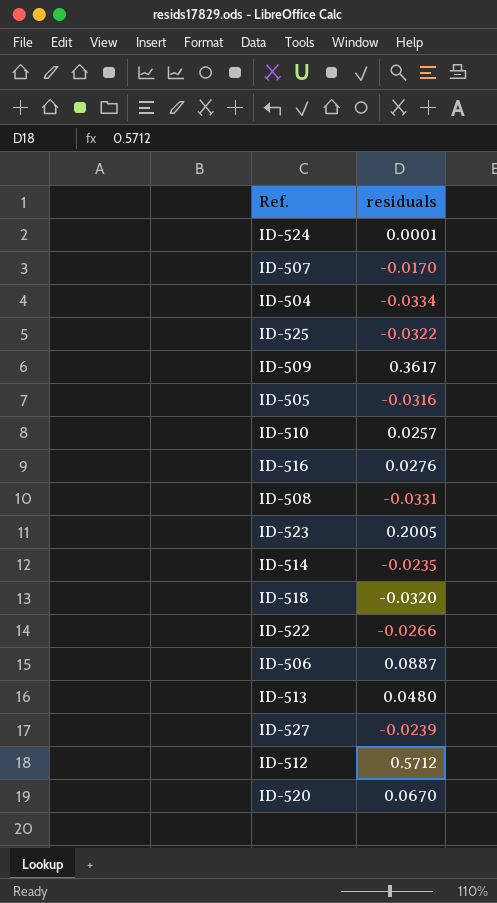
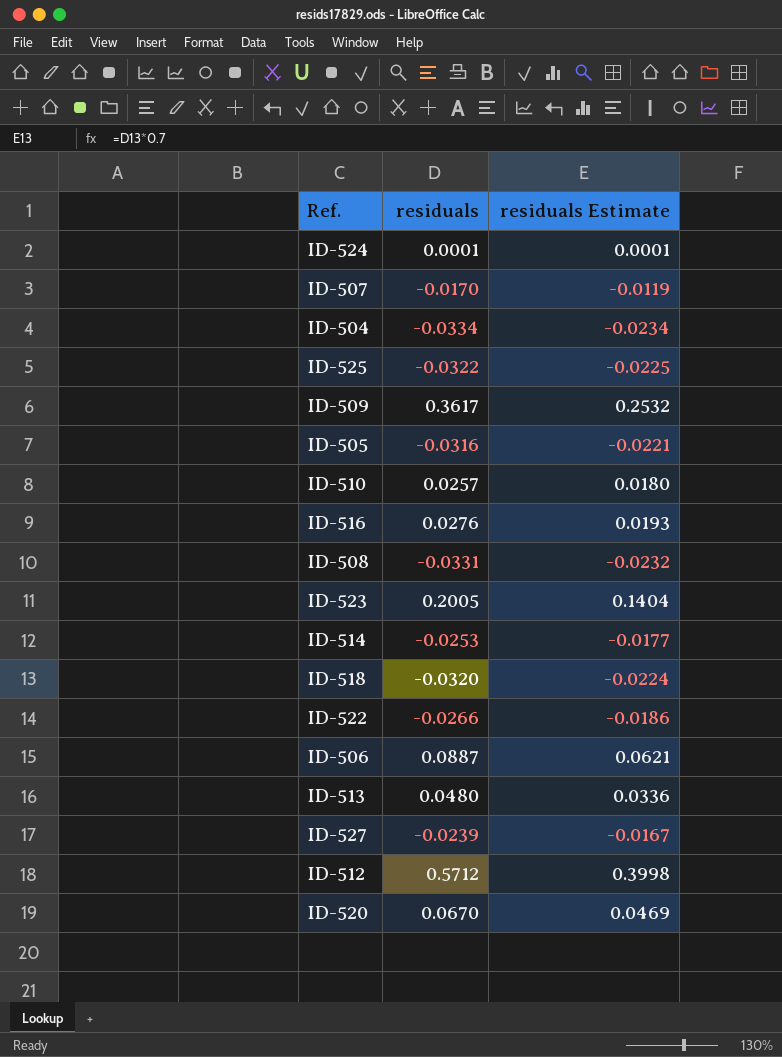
column residuals Estimate | formula: none -> [residuals] * 0.7
ID-514 | residuals: -0.0235 -> -0.0253

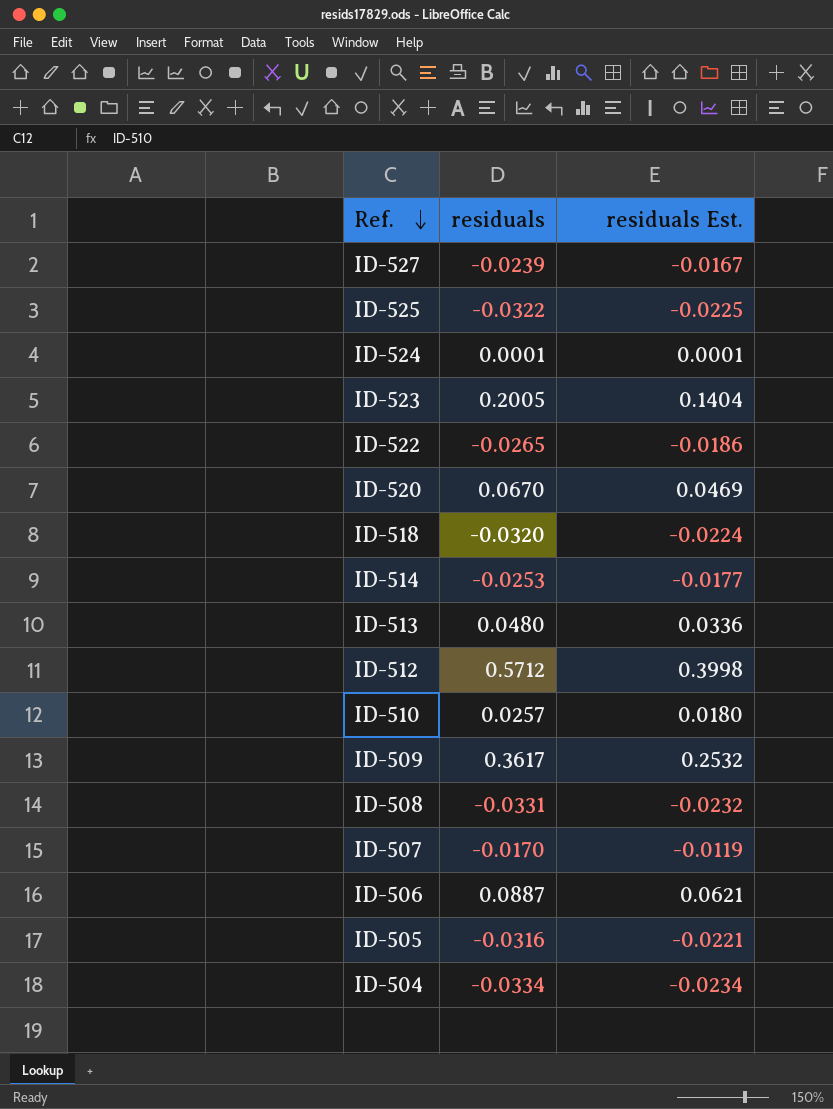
row order: none -> Ref. descending
column name: residuals Estimate -> residuals Est.
row ID-516: 0.0276 | 0.0193 -> none
ID-522 | residuals: -0.0266 -> -0.0265

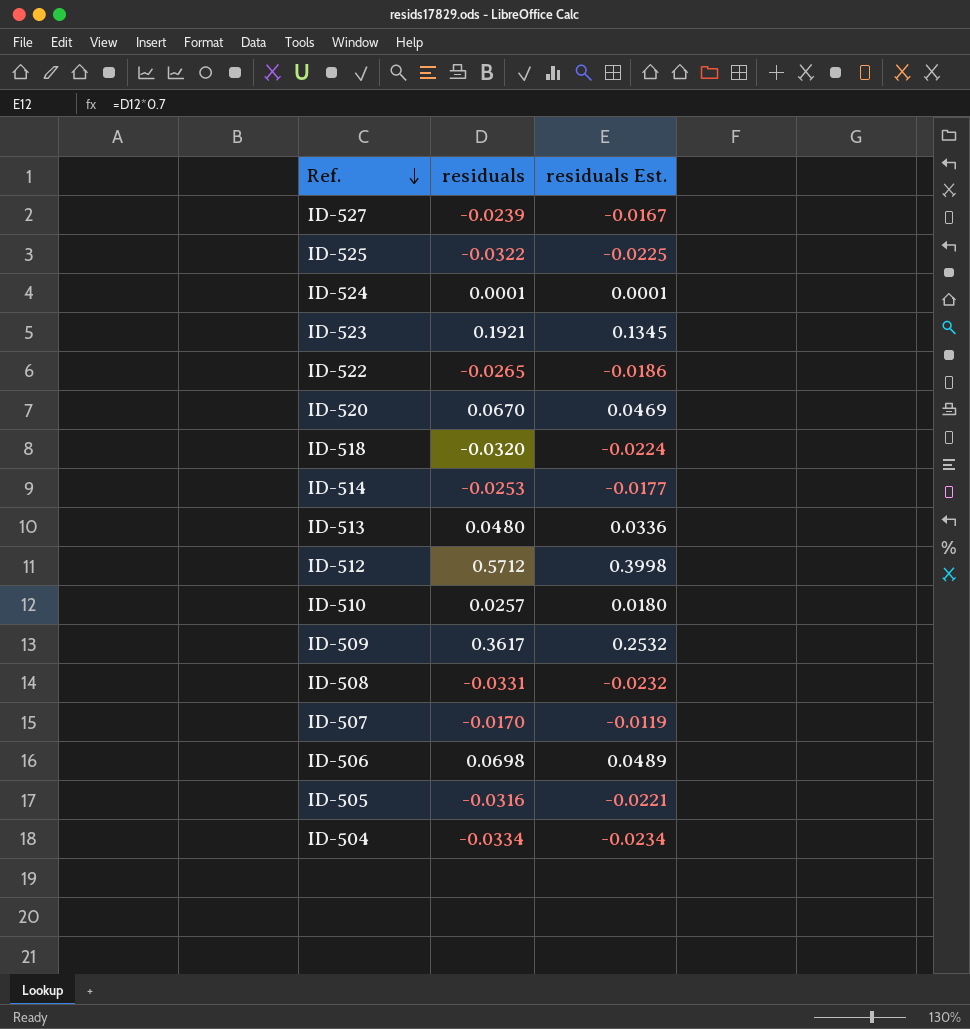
ID-523 | residuals: 0.2005 -> 0.1921
ID-523 | residuals Est.: 0.1404 -> 0.1345
ID-506 | residuals: 0.0887 -> 0.0698
ID-506 | residuals Est.: 0.0621 -> 0.0489

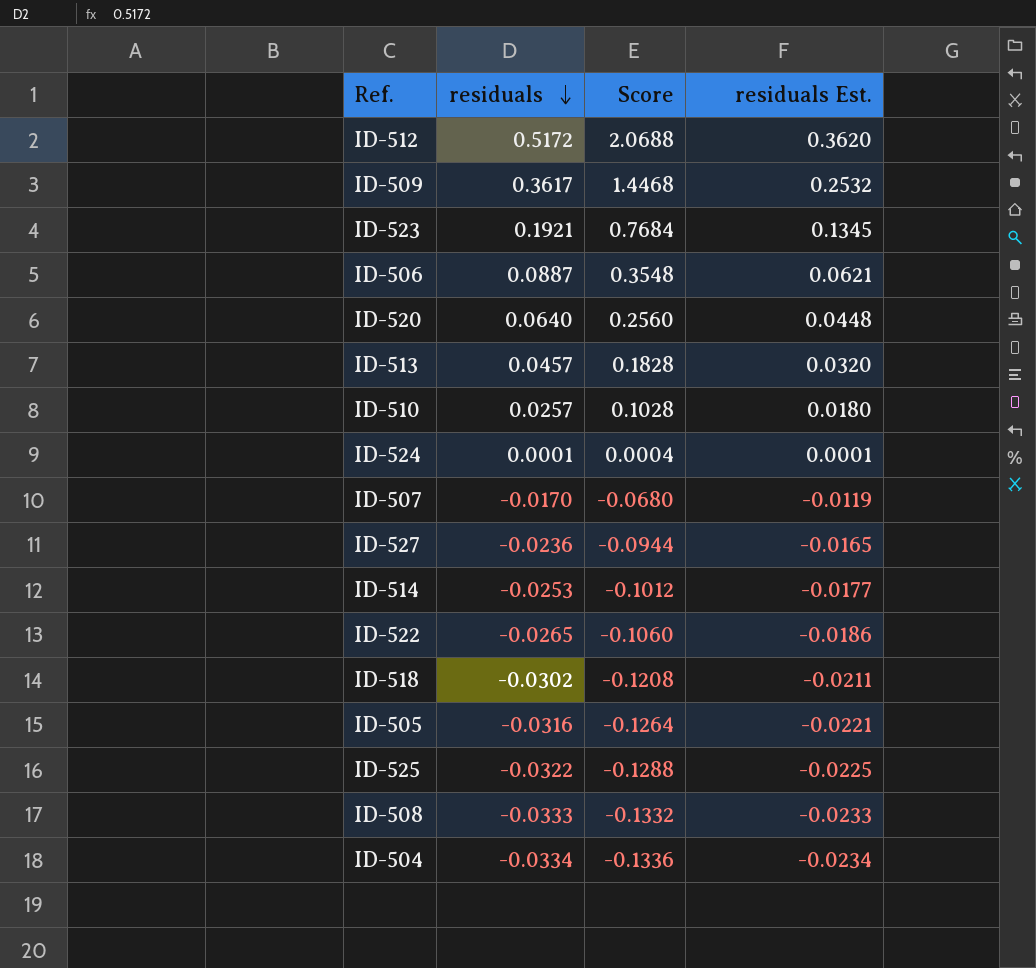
row order: Ref. descending -> residuals descending
column Score | formula: none -> [residuals] * 4
ID-512 | residuals: 0.5712 -> 0.5172
ID-512 | residuals Est.: 0.3998 -> 0.3620
ID-506 | residuals: 0.0698 -> 0.0887
ID-506 | residuals Est.: 0.0489 -> 0.0621
ID-520 | residuals: 0.0670 -> 0.0640
ID-520 | residuals Est.: 0.0469 -> 0.0448
ID-513 | residuals: 0.0480 -> 0.0457
ID-513 | residuals Est.: 0.0336 -> 0.0320
ID-527 | residuals: -0.0239 -> -0.0236
ID-527 | residuals Est.: -0.0167 -> -0.0165
ID-518 | residuals: -0.0320 -> -0.0302
ID-518 | residuals Est.: -0.0224 -> -0.0211
ID-508 | residuals: -0.0331 -> -0.0333
ID-508 | residuals Est.: -0.0232 -> -0.0233

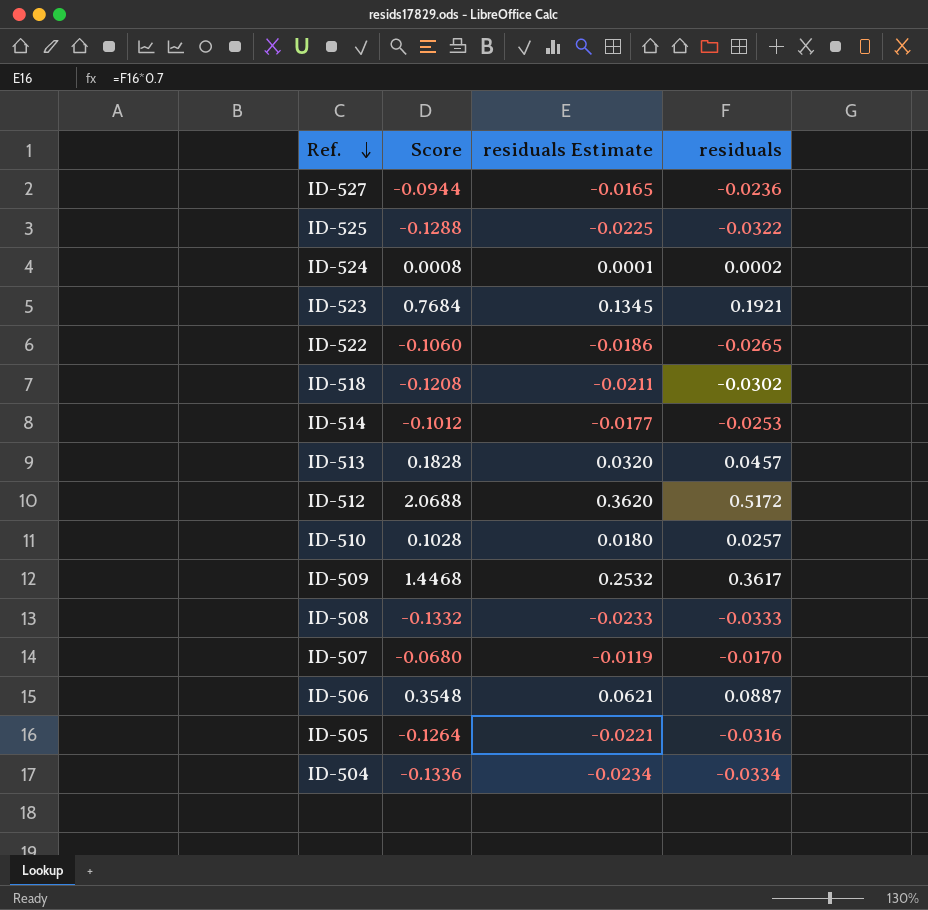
row order: residuals descending -> Ref. descending
column name: residuals Est. -> residuals Estimate
column residuals | position: 2 -> 4
row ID-520: 0.0640 | 0.2560 | 0.0448 -> none
ID-524 | Score: 0.0004 -> 0.0008
ID-524 | residuals: 0.0001 -> 0.0002

